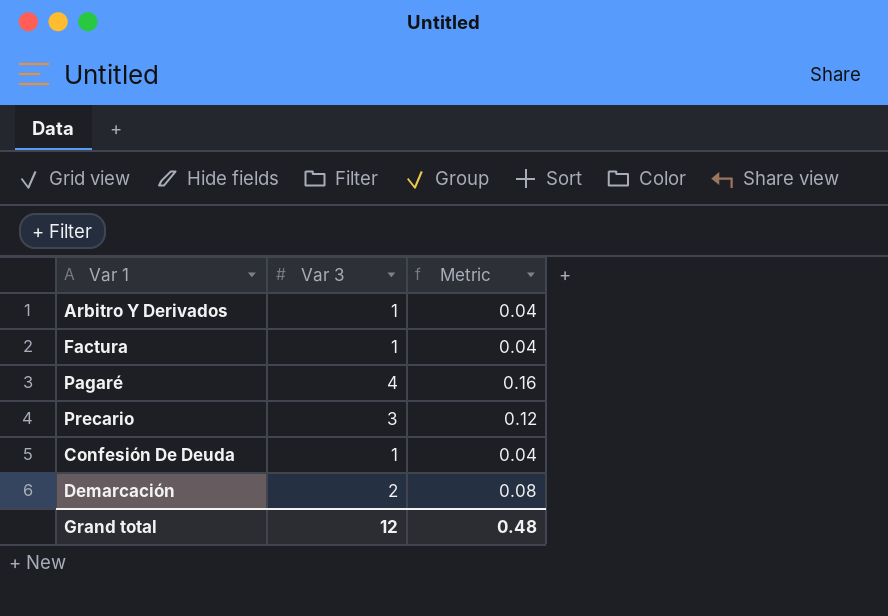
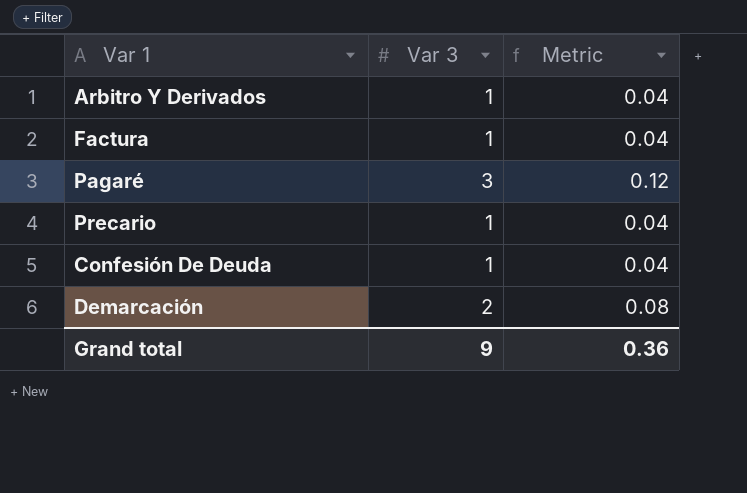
Pagaré | Var 3: 4 -> 3
Pagaré | Metric: 0.16 -> 0.12
Precario | Var 3: 3 -> 1
Precario | Metric: 0.12 -> 0.04
Grand total | Var 3: 12 -> 9
Grand total | Metric: 0.48 -> 0.36

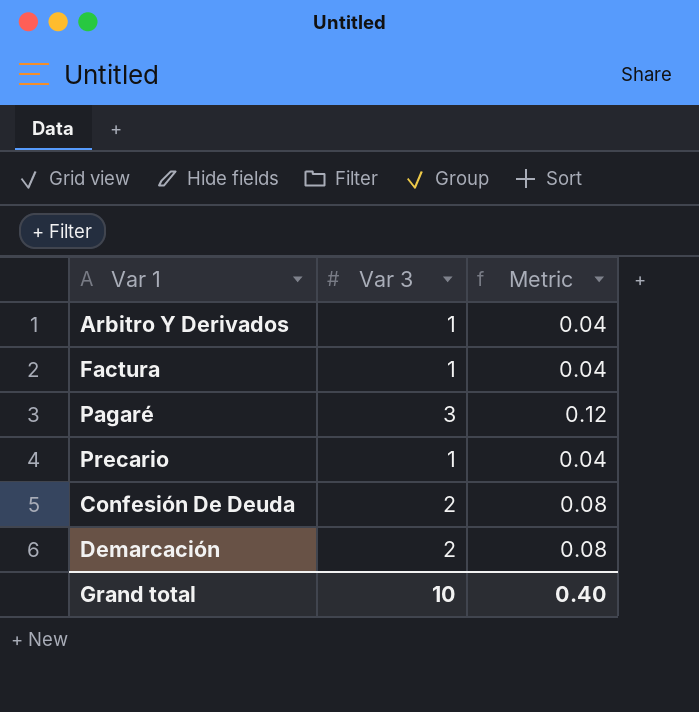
Confesión De Deuda | Var 3: 1 -> 2
Confesión De Deuda | Metric: 0.04 -> 0.08
Grand total | Var 3: 9 -> 10
Grand total | Metric: 0.36 -> 0.40

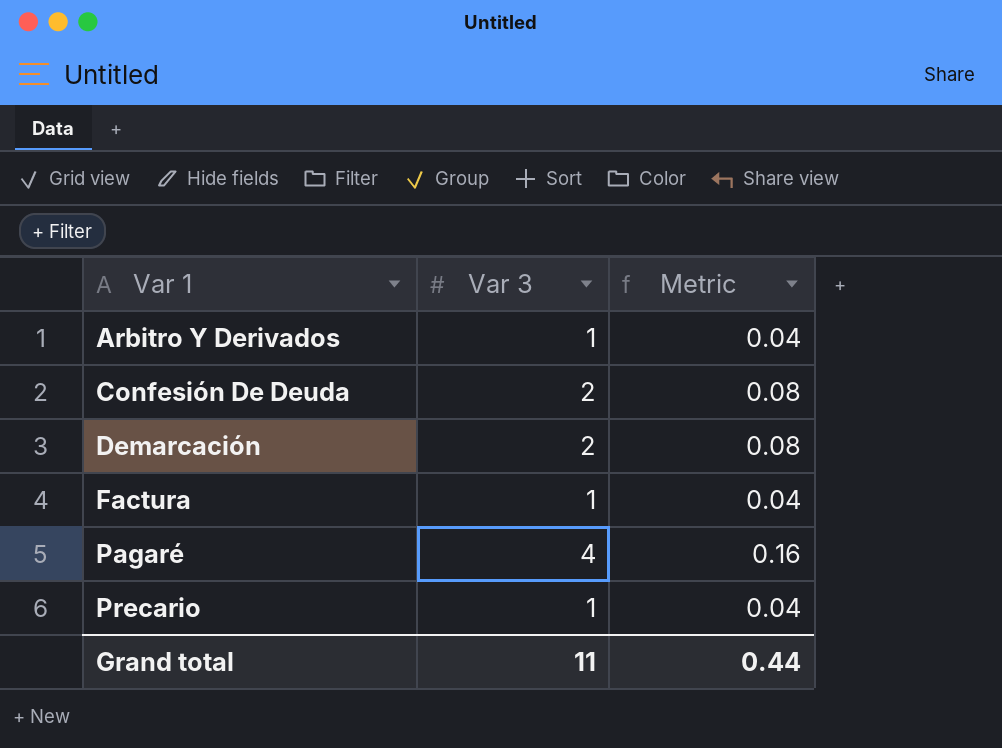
row order: none -> Var 1 ascending
Pagaré | Var 3: 3 -> 4
Pagaré | Metric: 0.12 -> 0.16
Grand total | Var 3: 10 -> 11
Grand total | Metric: 0.40 -> 0.44

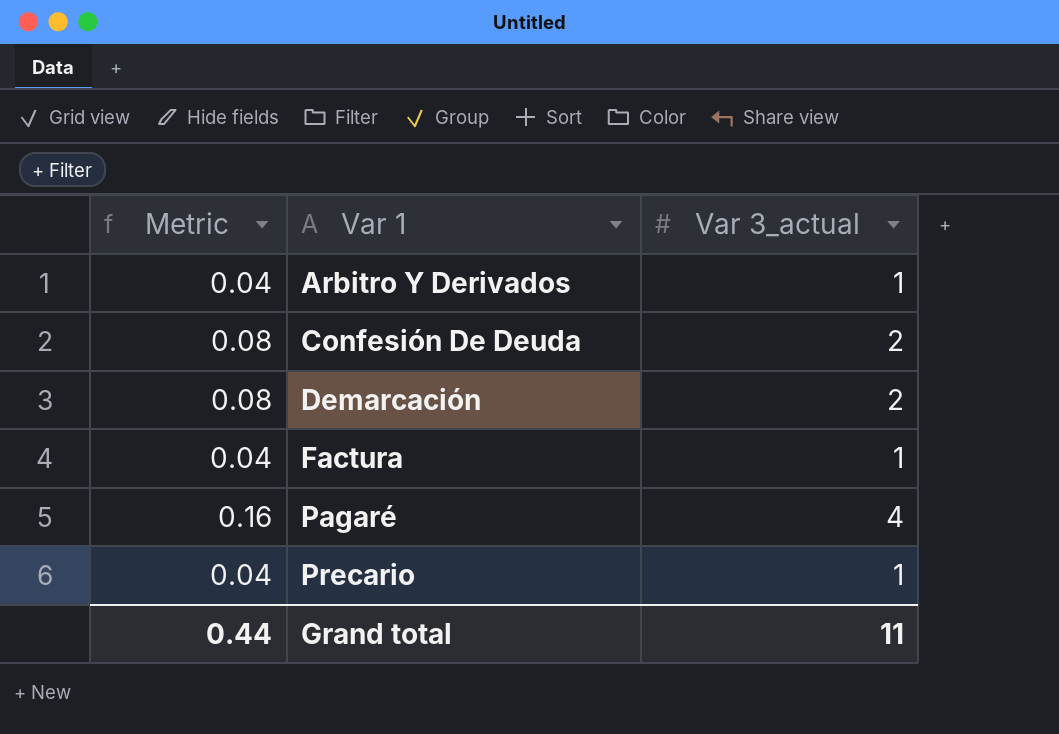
column Metric | position: 3 -> 1
column name: Var 3 -> Var 3_actual

